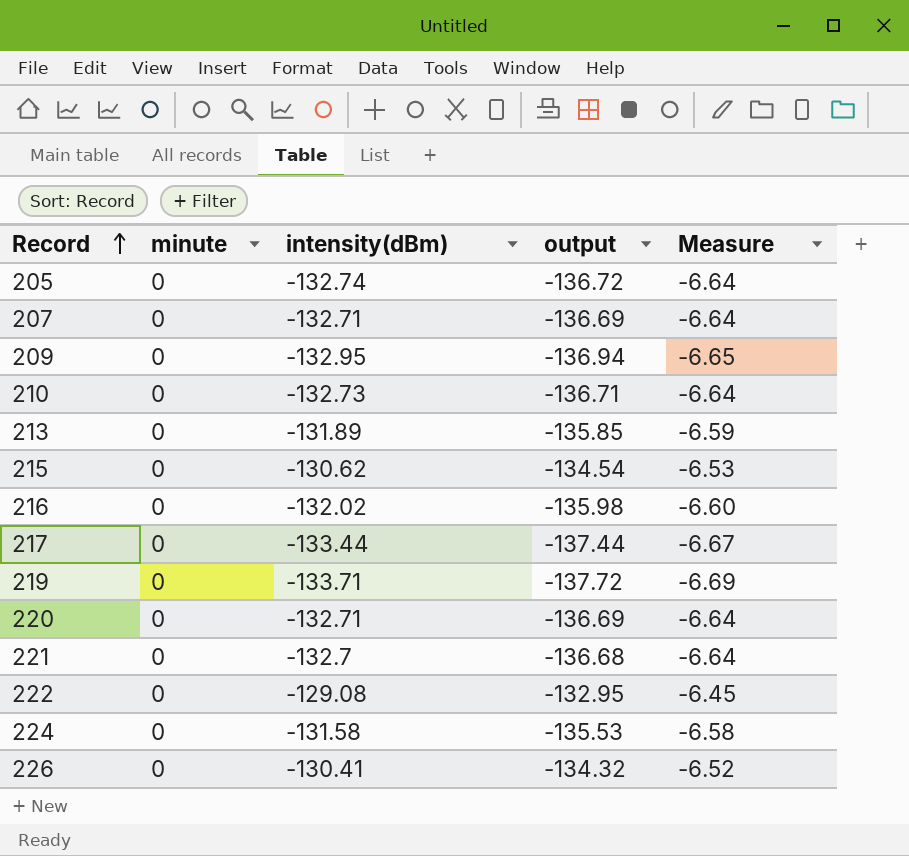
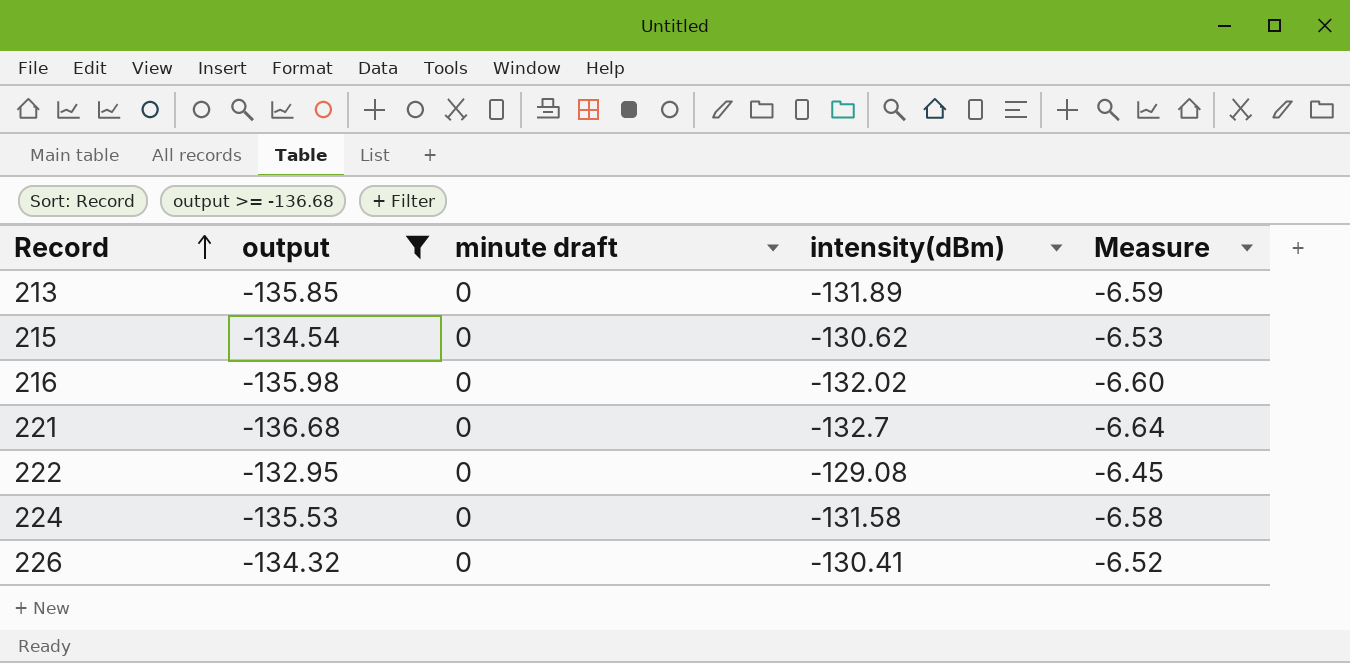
filter: none -> output >= -136.68
column output | position: 4 -> 2
column name: minute -> minute draft

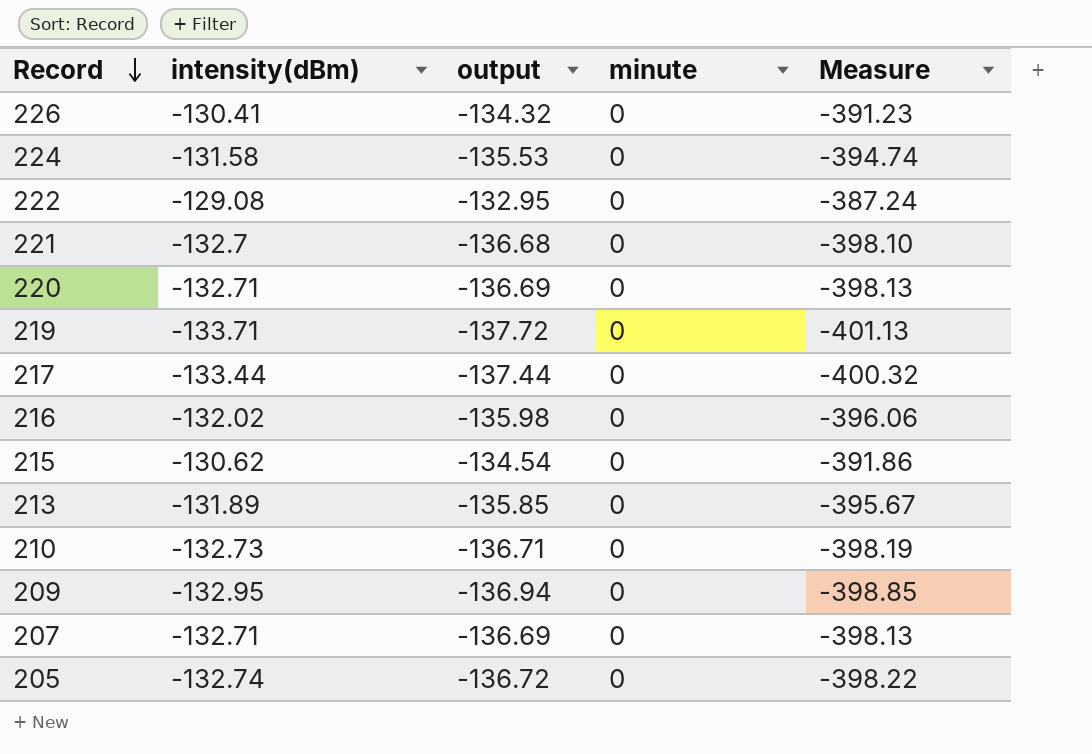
filter: output >= -136.68 -> none
row order: Record ascending -> Record descending
column intensity(dBm) | position: 4 -> 2
column name: minute draft -> minute
column Measure | formula: [intensity(dBm)] * 0.05 -> [intensity(dBm)] * 3

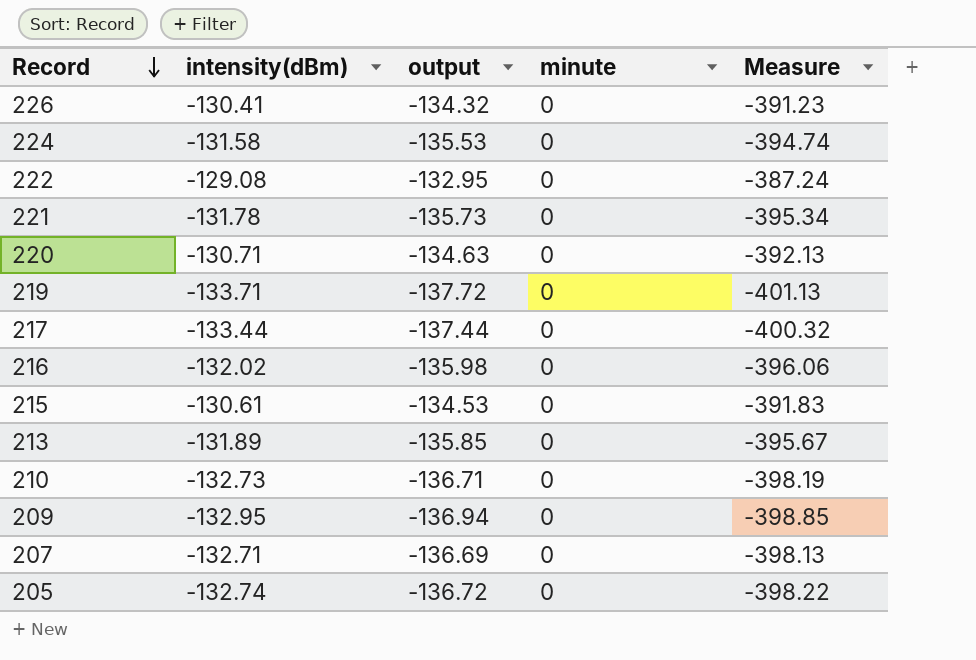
221 | intensity(dBm): -132.7 -> -131.78
221 | output: -136.68 -> -135.73
221 | Measure: -398.10 -> -395.34
220 | intensity(dBm): -132.71 -> -130.71
220 | output: -136.69 -> -134.63
220 | Measure: -398.13 -> -392.13
215 | intensity(dBm): -130.62 -> -130.61
215 | output: -134.54 -> -134.53
215 | Measure: -391.86 -> -391.83

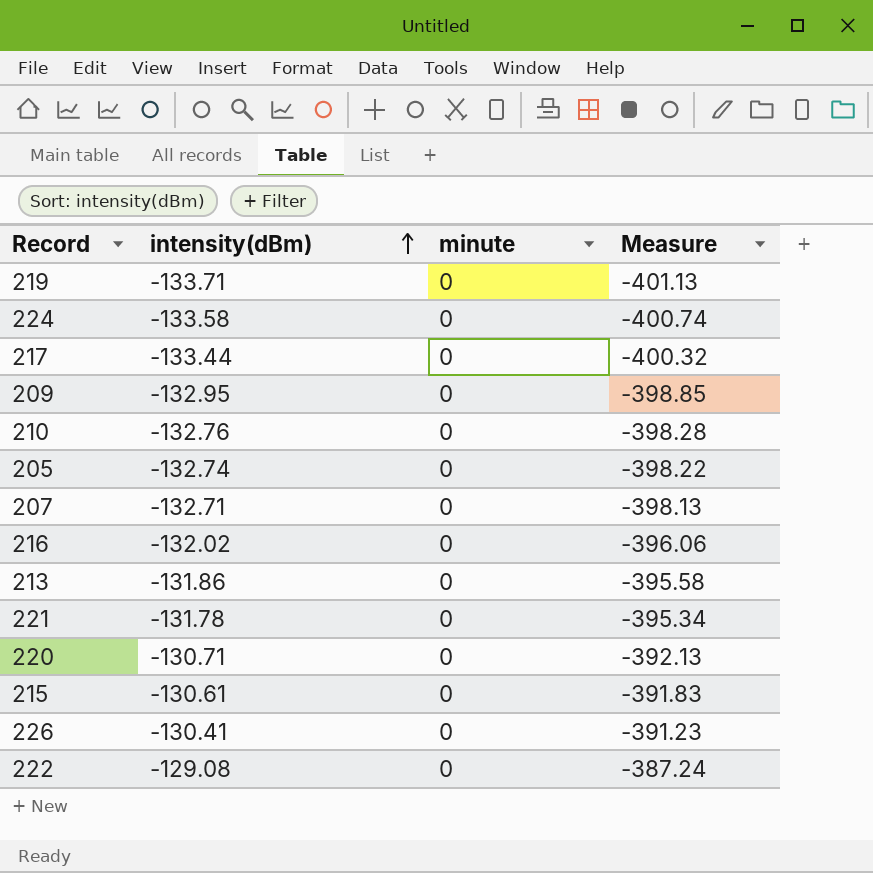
row order: Record descending -> intensity(dBm) ascending
column output | formula: [intensity(dBm)] * 1.03 -> none
224 | intensity(dBm): -131.58 -> -133.58
224 | Measure: -394.74 -> -400.74
210 | intensity(dBm): -132.73 -> -132.76
210 | Measure: -398.19 -> -398.28
213 | intensity(dBm): -131.89 -> -131.86
213 | Measure: -395.67 -> -395.58

